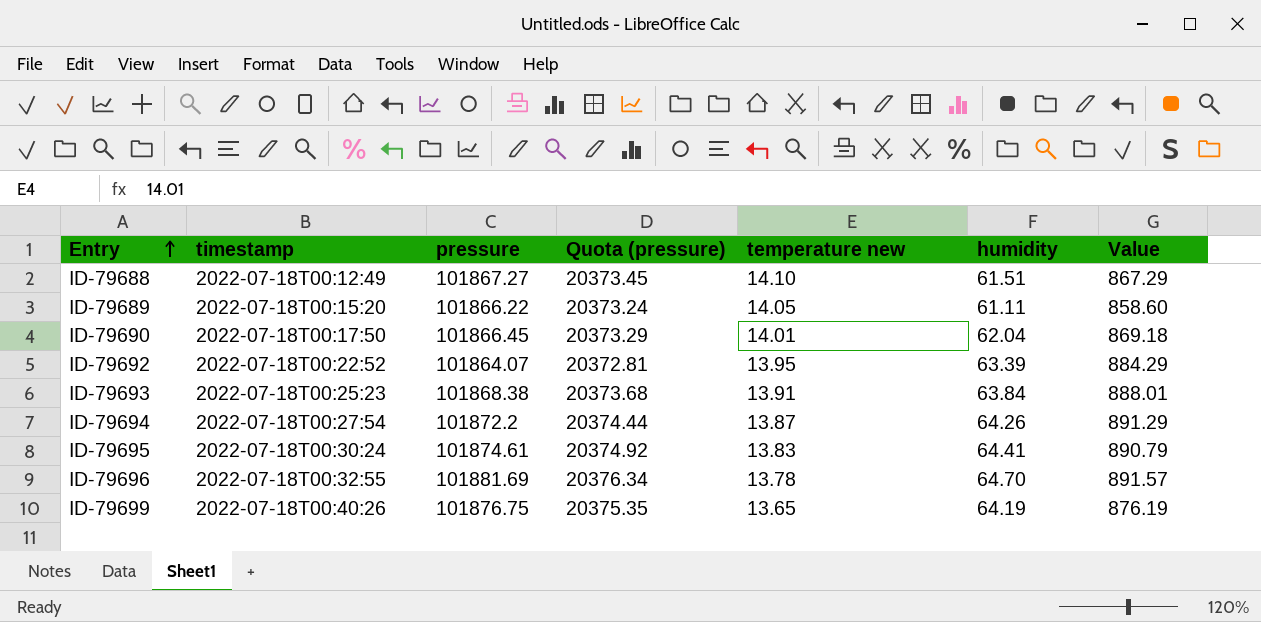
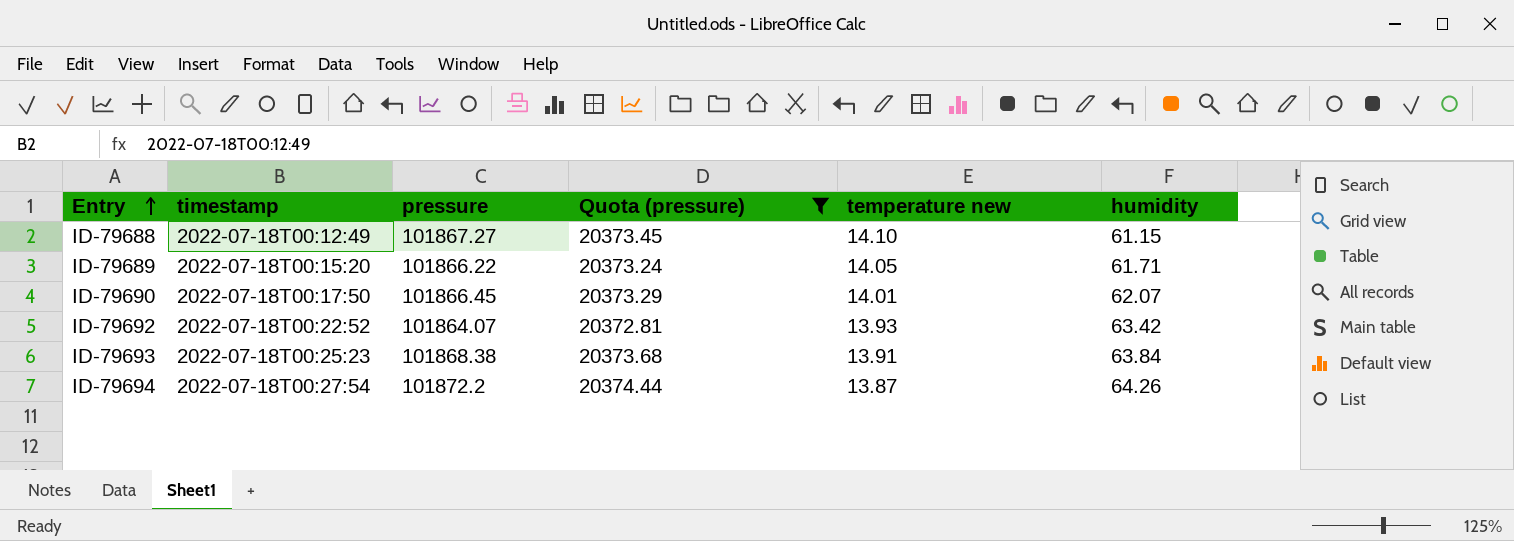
filter: none -> Quota (pressure) <= 20374.44
column Value | formula: [temperature new] * [humidity] -> none
ID-79688 | humidity: 61.51 -> 61.15
ID-79689 | humidity: 61.11 -> 61.71
ID-79690 | humidity: 62.04 -> 62.07
ID-79692 | temperature new: 13.95 -> 13.93
ID-79692 | humidity: 63.39 -> 63.42

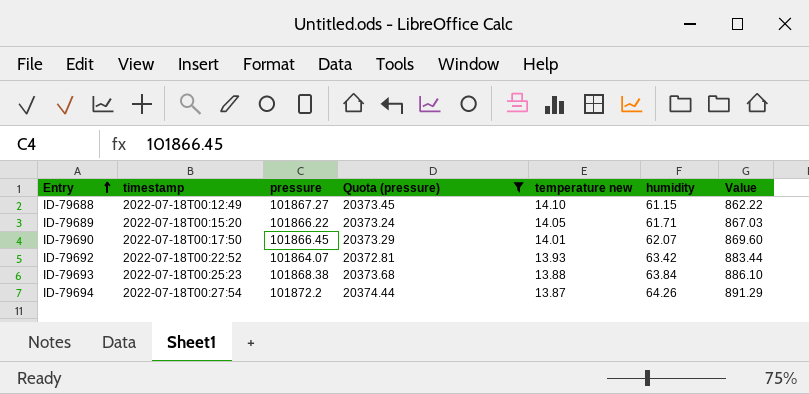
column Value | formula: none -> [temperature new] * [humidity]
ID-79693 | temperature new: 13.91 -> 13.88

